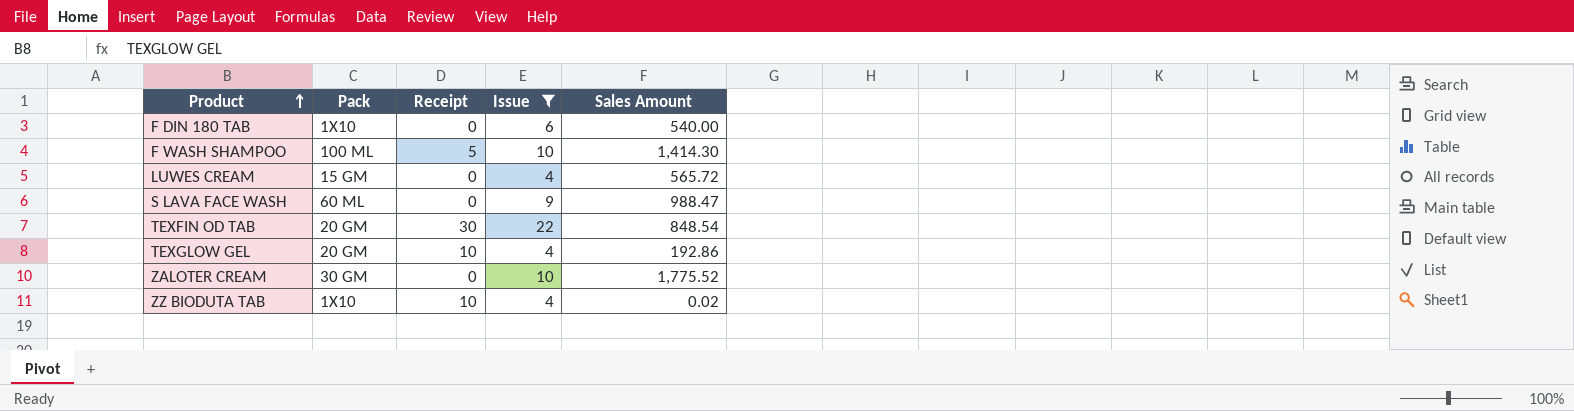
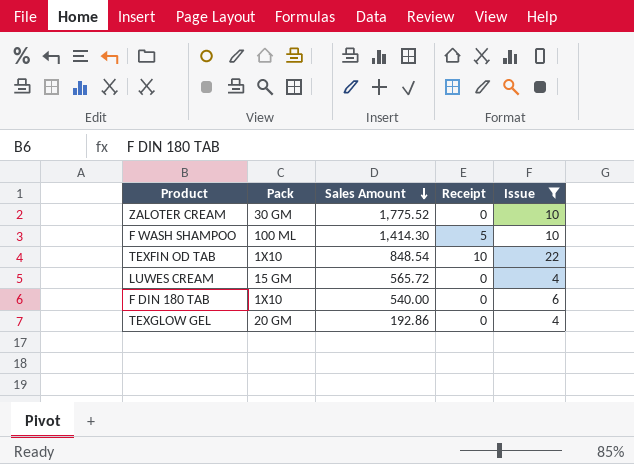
row order: Product ascending -> Sales Amount descending
column Sales Amount | position: 5 -> 3
row S LAVA FACE WASH: 60 ML | 0 | 9 | 988.47 -> none
row ZZ BIODUTA TAB: 1X10 | 10 | 4 | 0.02 -> none
TEXFIN OD TAB | Pack: 20 GM -> 1X10
TEXFIN OD TAB | Receipt: 30 -> 10
TEXGLOW GEL | Receipt: 10 -> 0

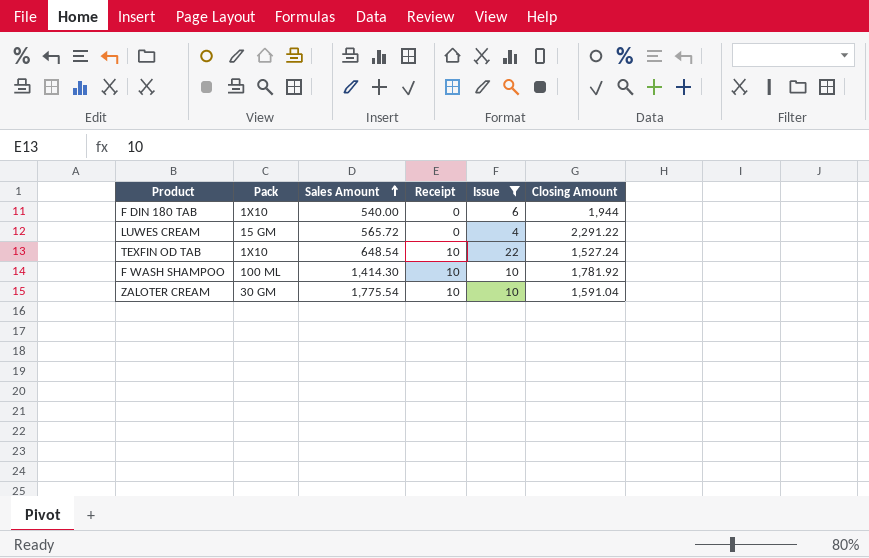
row order: Sales Amount descending -> Sales Amount ascending
column Closing Amount | position: none -> 6
row TEXGLOW GEL: 20 GM | 192.86 | 0 | 4 -> none
TEXFIN OD TAB | Sales Amount: 848.54 -> 648.54
F WASH SHAMPOO | Receipt: 5 -> 10
ZALOTER CREAM | Sales Amount: 1,775.52 -> 1,775.54
ZALOTER CREAM | Receipt: 0 -> 10

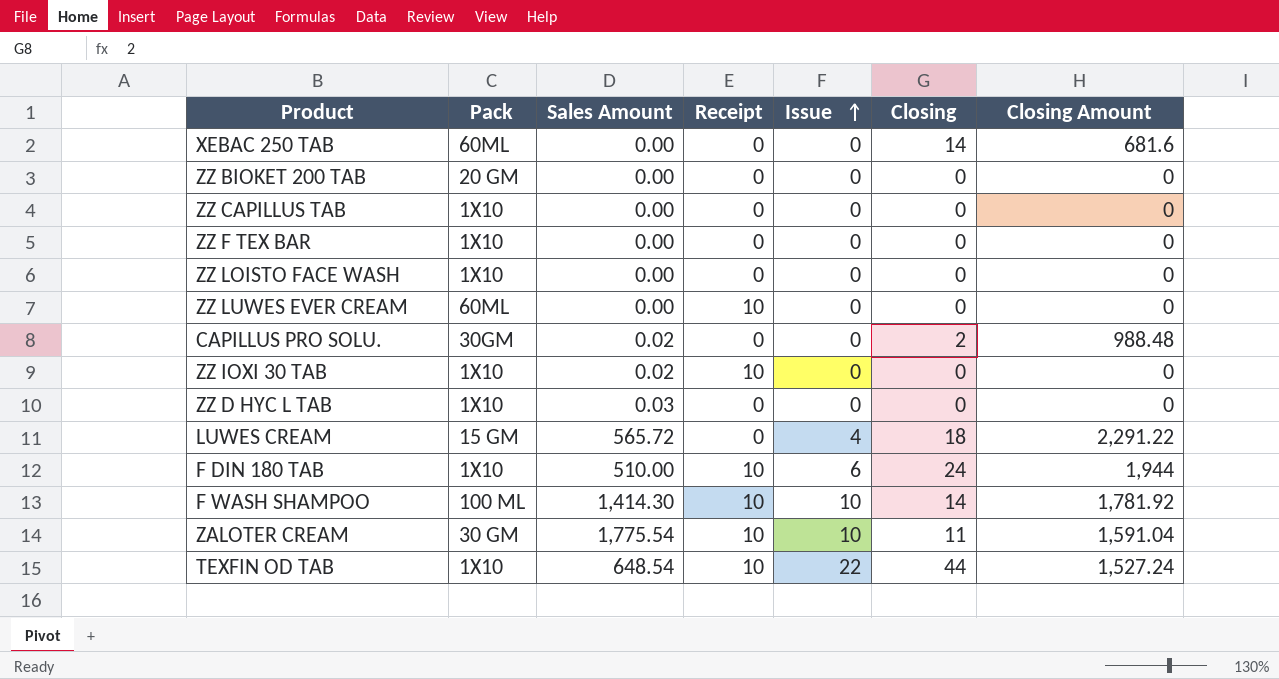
filter: Issue != 0 -> none
row order: Sales Amount ascending -> Issue ascending
column Closing | position: none -> 6
F DIN 180 TAB | Sales Amount: 540.00 -> 510.00
F DIN 180 TAB | Receipt: 0 -> 10

